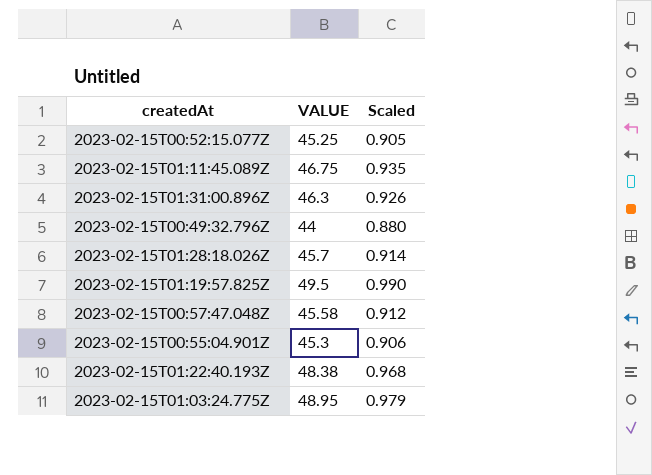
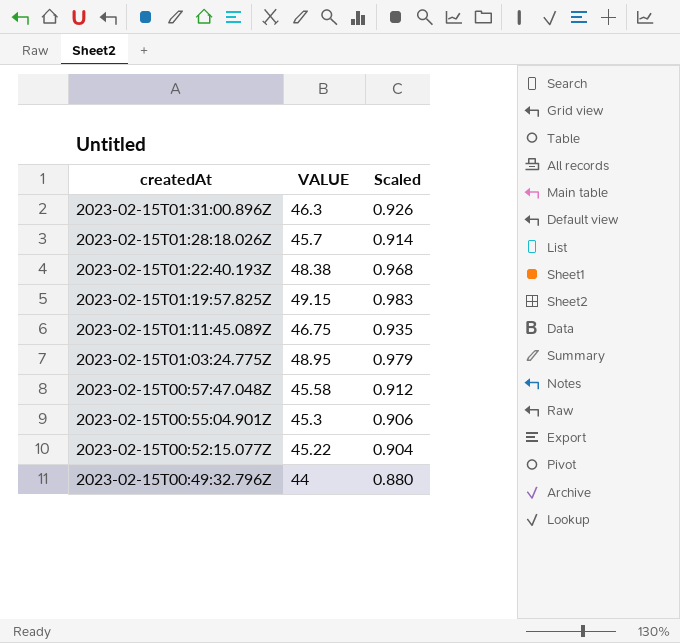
row order: none -> createdAt descending
2023-02-15T01:19:57.825Z | VALUE: 49.5 -> 49.15
2023-02-15T01:19:57.825Z | Scaled: 0.990 -> 0.983
2023-02-15T00:52:15.077Z | VALUE: 45.25 -> 45.22
2023-02-15T00:52:15.077Z | Scaled: 0.905 -> 0.904

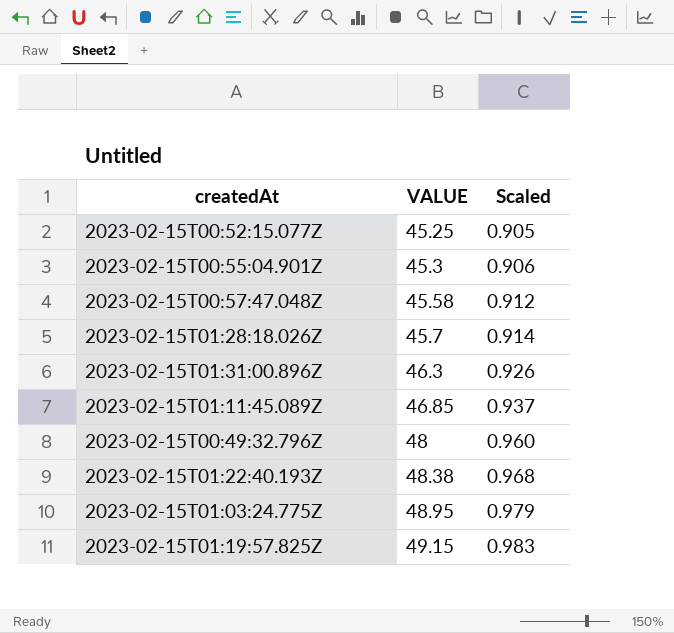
row order: createdAt descending -> VALUE ascending
2023-02-15T00:52:15.077Z | VALUE: 45.22 -> 45.25
2023-02-15T00:52:15.077Z | Scaled: 0.904 -> 0.905
2023-02-15T01:11:45.089Z | VALUE: 46.75 -> 46.85
2023-02-15T01:11:45.089Z | Scaled: 0.935 -> 0.937
2023-02-15T00:49:32.796Z | VALUE: 44 -> 48
2023-02-15T00:49:32.796Z | Scaled: 0.880 -> 0.960

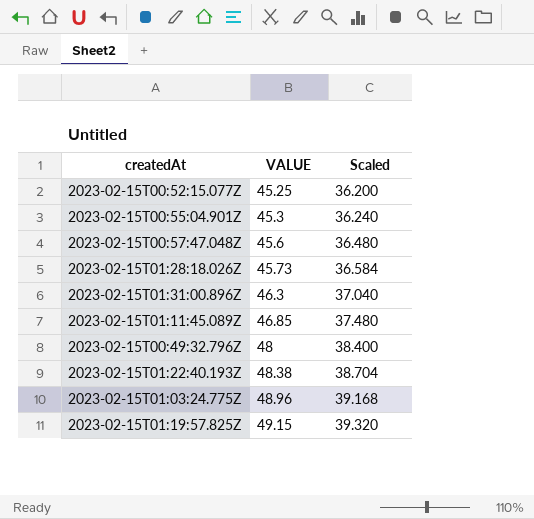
column Scaled | formula: [VALUE] * 0.02 -> [VALUE] * 0.8
2023-02-15T00:57:47.048Z | VALUE: 45.58 -> 45.6
2023-02-15T01:28:18.026Z | VALUE: 45.7 -> 45.73
2023-02-15T01:03:24.775Z | VALUE: 48.95 -> 48.96

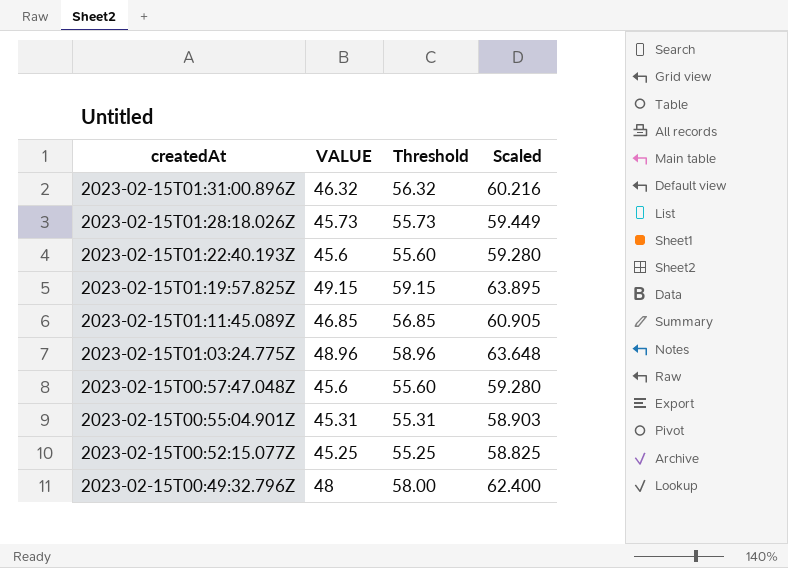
row order: VALUE ascending -> createdAt descending
column Threshold | formula: none -> [VALUE] + 10
column Scaled | formula: [VALUE] * 0.8 -> [VALUE] * 1.3
2023-02-15T01:31:00.896Z | VALUE: 46.3 -> 46.32
2023-02-15T01:22:40.193Z | VALUE: 48.38 -> 45.6
2023-02-15T00:55:04.901Z | VALUE: 45.3 -> 45.31

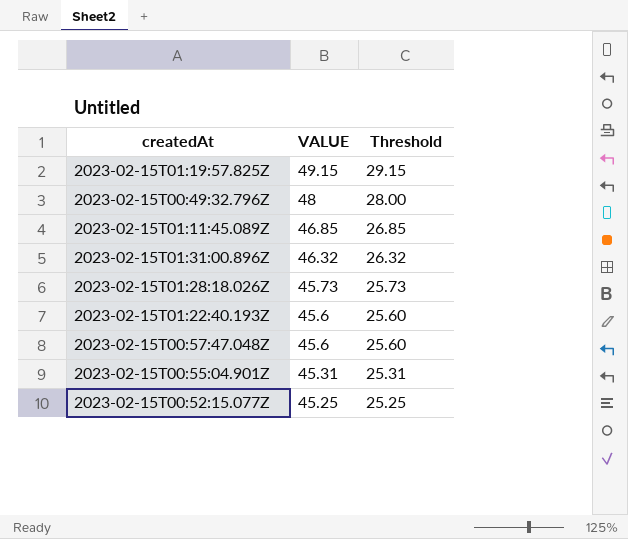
row order: createdAt descending -> VALUE descending
column Scaled | formula: [VALUE] * 1.3 -> none
column Threshold | formula: [VALUE] + 10 -> [VALUE] - 20
row 2023-02-15T01:03:24.775Z: 48.96 | 58.96 | 63.648 -> none

